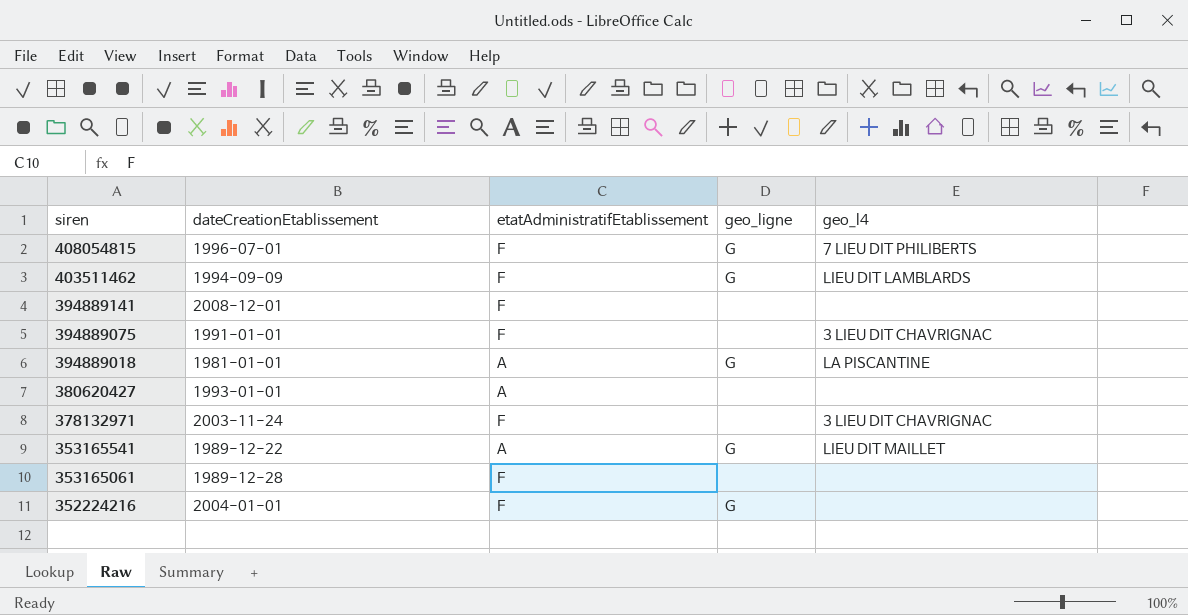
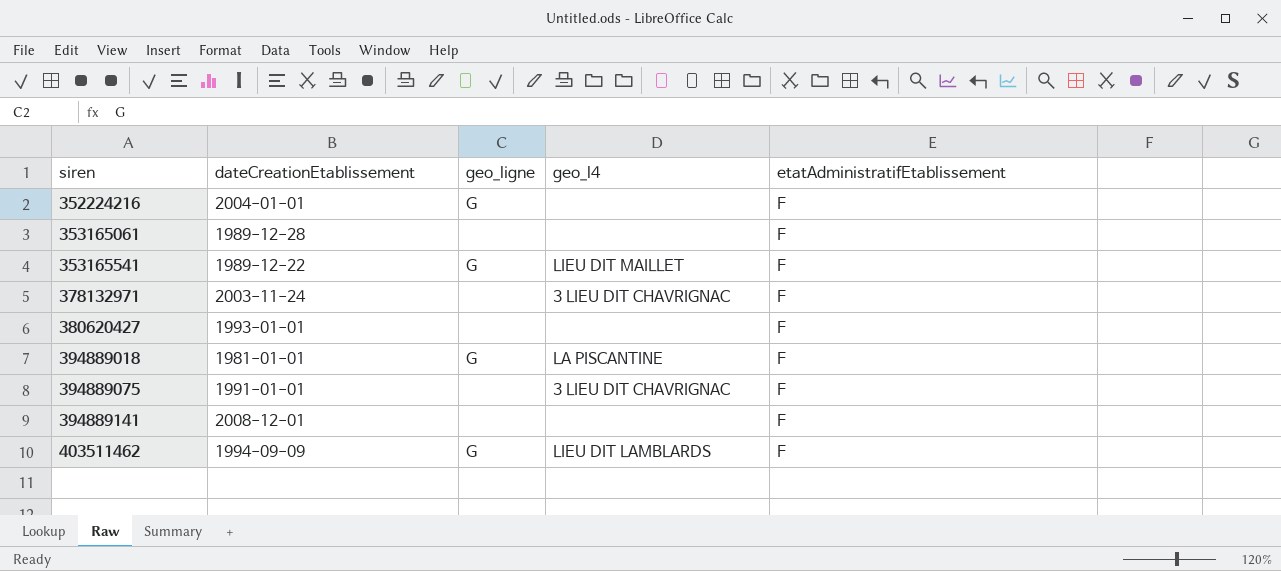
row order: siren descending -> siren ascending
column etatAdministratifEtablissement | position: 3 -> 5
row 408054815: 1996-07-01 | F | G | 7 LIEU DIT PHILIBERTS -> none
353165541 | etatAdministratifEtablissement: A -> F
380620427 | etatAdministratifEtablissement: A -> F
394889018 | etatAdministratifEtablissement: A -> F

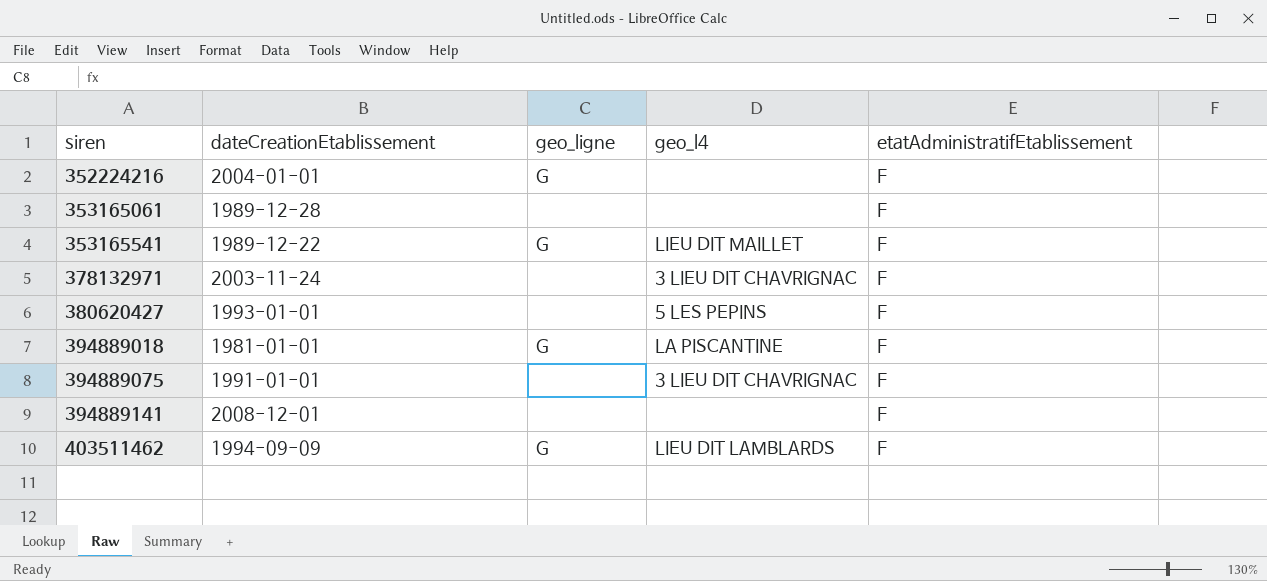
380620427 | geo_l4: none -> 5 LES PEPINS

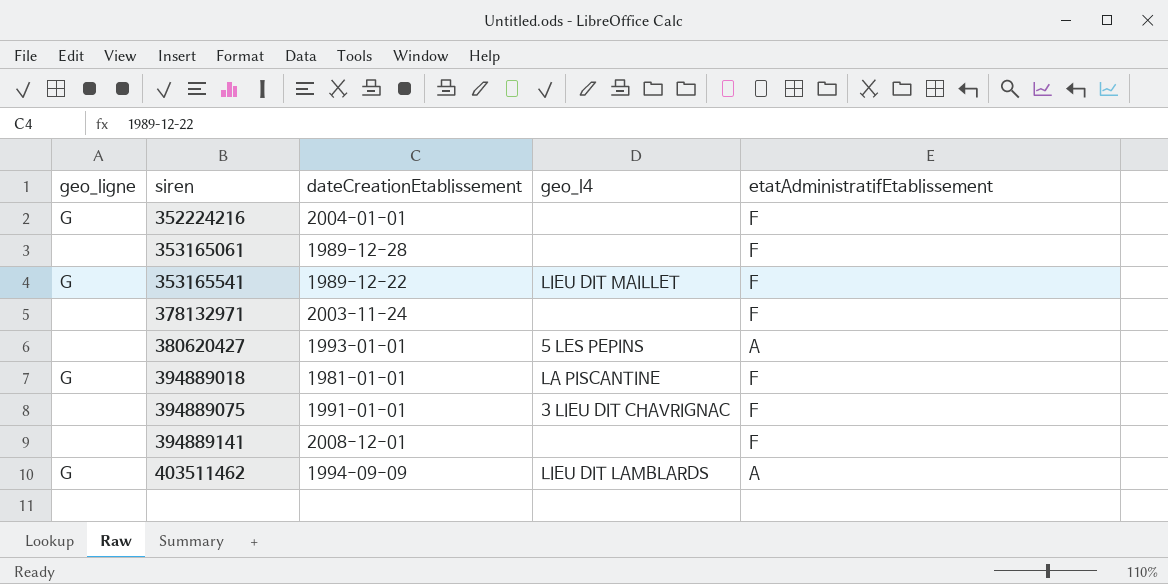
column geo_ligne | position: 3 -> 1
378132971 | geo_l4: 3 LIEU DIT CHAVRIGNAC -> none
380620427 | etatAdministratifEtablissement: F -> A
403511462 | etatAdministratifEtablissement: F -> A

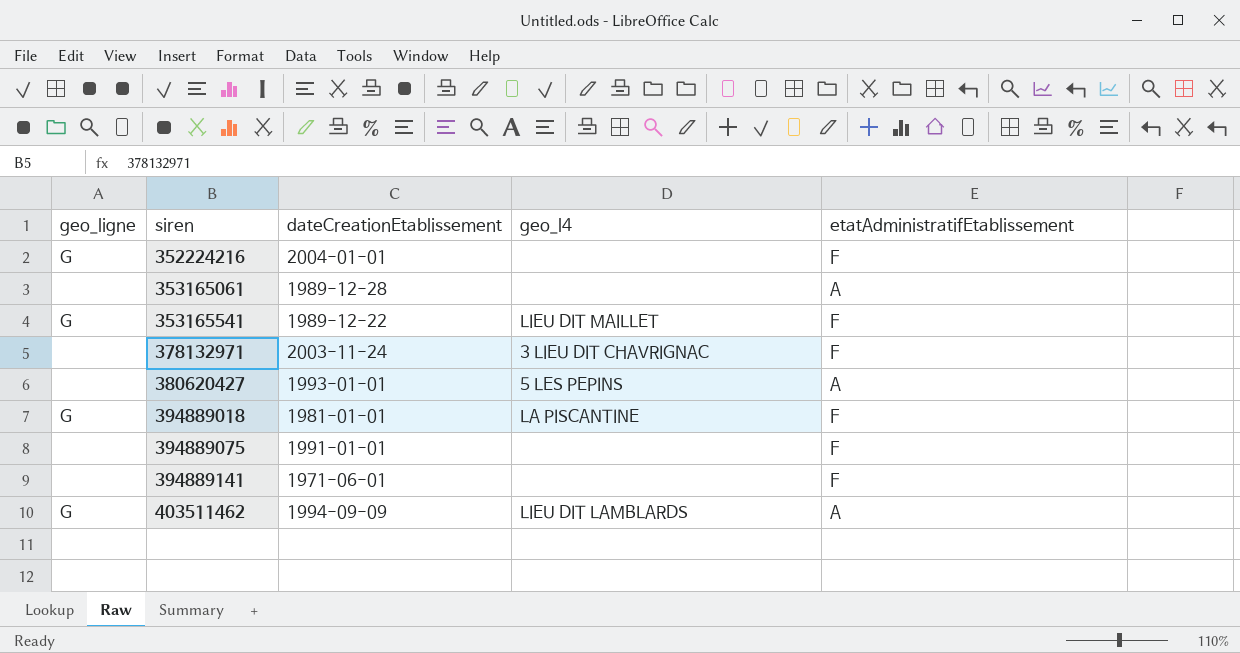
353165061 | etatAdministratifEtablissement: F -> A
378132971 | geo_l4: none -> 3 LIEU DIT CHAVRIGNAC
394889075 | geo_l4: 3 LIEU DIT CHAVRIGNAC -> none
394889141 | dateCreationEtablissement: 2008-12-01 -> 1971-06-01

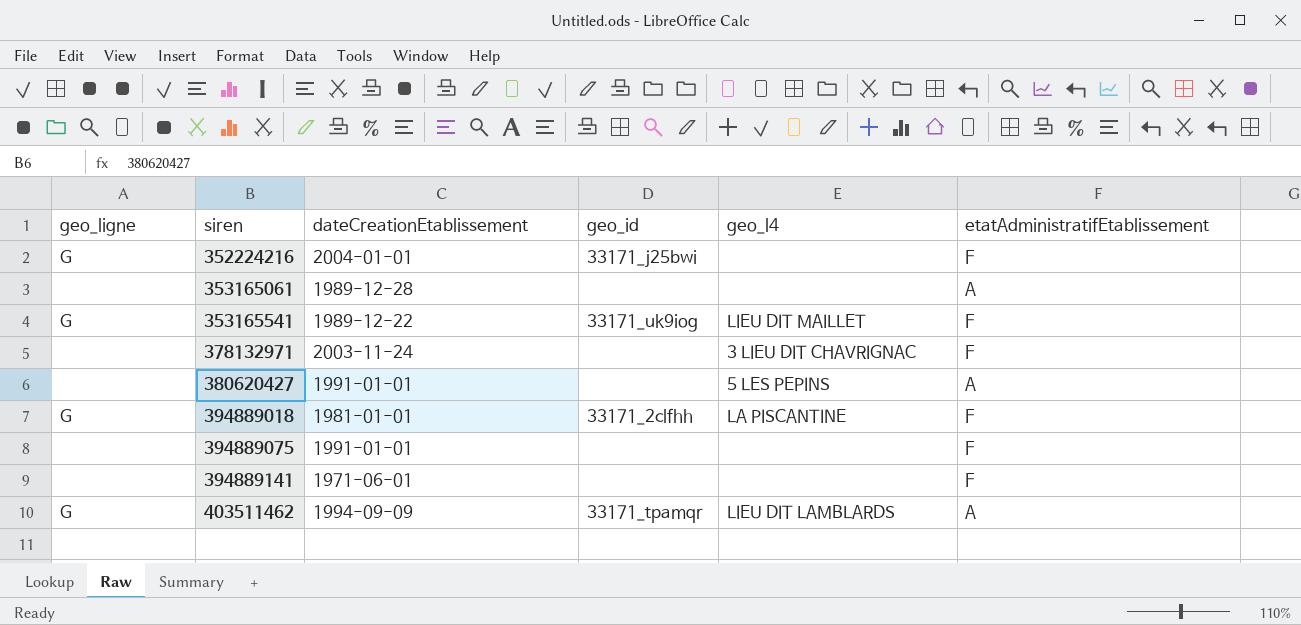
column geo_id | position: none -> 4
380620427 | dateCreationEtablissement: 1993-01-01 -> 1991-01-01

